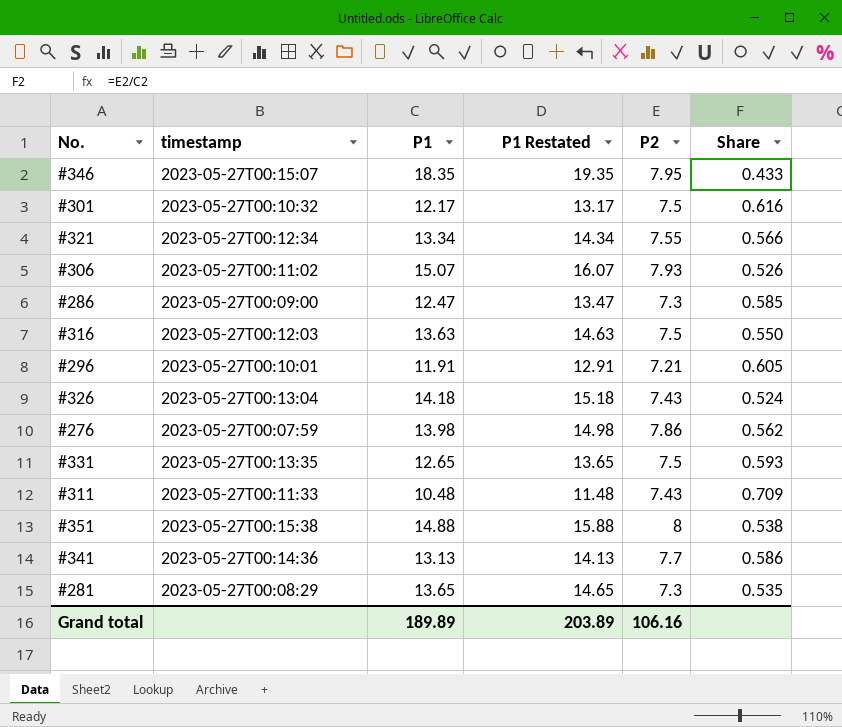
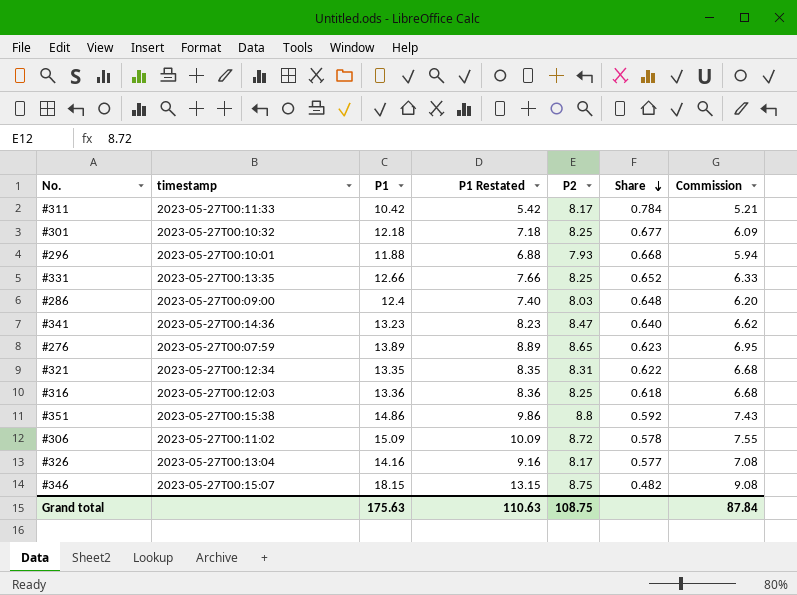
row order: none -> Share descending
column P1 Restated | formula: [P1] + 1 -> [P1] - 5
column Commission | formula: none -> [P1] * 0.5
row #281: 2023-05-27T00:08:29 | 13.65 | 14.65 | 7.3 | 0.535 -> none
#311 | P1: 10.48 -> 10.42
#311 | P2: 7.43 -> 8.17
#311 | Share: 0.709 -> 0.784
#301 | P1: 12.17 -> 12.18
#301 | P2: 7.5 -> 8.25
#301 | Share: 0.616 -> 0.677
#296 | P1: 11.91 -> 11.88
#296 | P2: 7.21 -> 7.93
#296 | Share: 0.605 -> 0.668
#331 | P1: 12.65 -> 12.66
#331 | P2: 7.5 -> 8.25
#331 | Share: 0.593 -> 0.652
#286 | P1: 12.47 -> 12.4
#286 | P2: 7.3 -> 8.03
#286 | Share: 0.585 -> 0.648
#341 | P1: 13.13 -> 13.23
#341 | P2: 7.7 -> 8.47
#341 | Share: 0.586 -> 0.640
#276 | P1: 13.98 -> 13.89
#276 | P2: 7.86 -> 8.65
#276 | Share: 0.562 -> 0.623
#321 | P1: 13.34 -> 13.35
#321 | P2: 7.55 -> 8.31
#321 | Share: 0.566 -> 0.622
#316 | P1: 13.63 -> 13.36
#316 | P2: 7.5 -> 8.25
#316 | Share: 0.550 -> 0.618
#351 | P1: 14.88 -> 14.86
#351 | P2: 8 -> 8.8
#351 | Share: 0.538 -> 0.592
#306 | P1: 15.07 -> 15.09
#306 | P2: 7.93 -> 8.72
#306 | Share: 0.526 -> 0.578
#326 | P1: 14.18 -> 14.16
#326 | P2: 7.43 -> 8.17
#326 | Share: 0.524 -> 0.577
#346 | P1: 18.35 -> 18.15
#346 | P2: 7.95 -> 8.75
#346 | Share: 0.433 -> 0.482
Grand total | P1: 189.89 -> 175.63
Grand total | P1 Restated: 203.89 -> 110.63
Grand total | P2: 106.16 -> 108.75

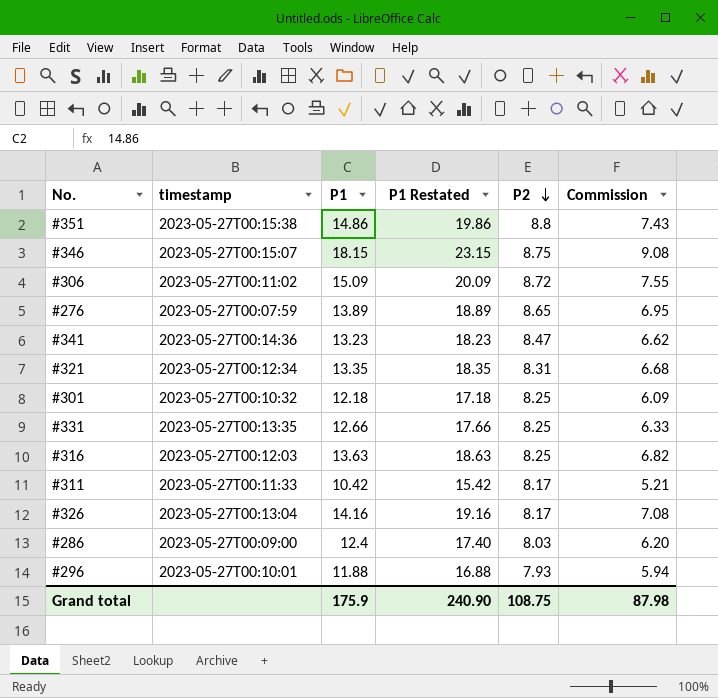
row order: Share descending -> P2 descending
column Share | formula: [P2] / [P1] -> none
column P1 Restated | formula: [P1] - 5 -> [P1] + 5
#316 | P1: 13.36 -> 13.63
#316 | Commission: 6.68 -> 6.82
Grand total | P1: 175.63 -> 175.9
Grand total | P1 Restated: 110.63 -> 240.90
Grand total | Commission: 87.84 -> 87.98

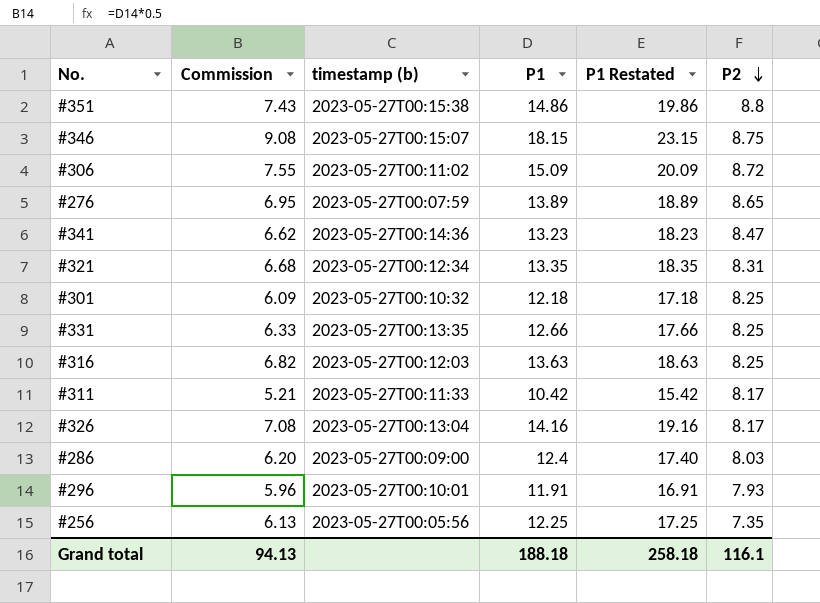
column Commission | position: 6 -> 2
column name: timestamp -> timestamp (b)
#296 | Commission: 5.94 -> 5.96
#296 | P1: 11.88 -> 11.91
#296 | P1 Restated: 16.88 -> 16.91
row #256: none -> 6.13 | 2023-05-27T00:05:56 | 12.25 | 17.25 | 7.35
Grand total | Commission: 87.98 -> 94.13
Grand total | P1: 175.9 -> 188.18
Grand total | P1 Restated: 240.90 -> 258.18
Grand total | P2: 108.75 -> 116.1

